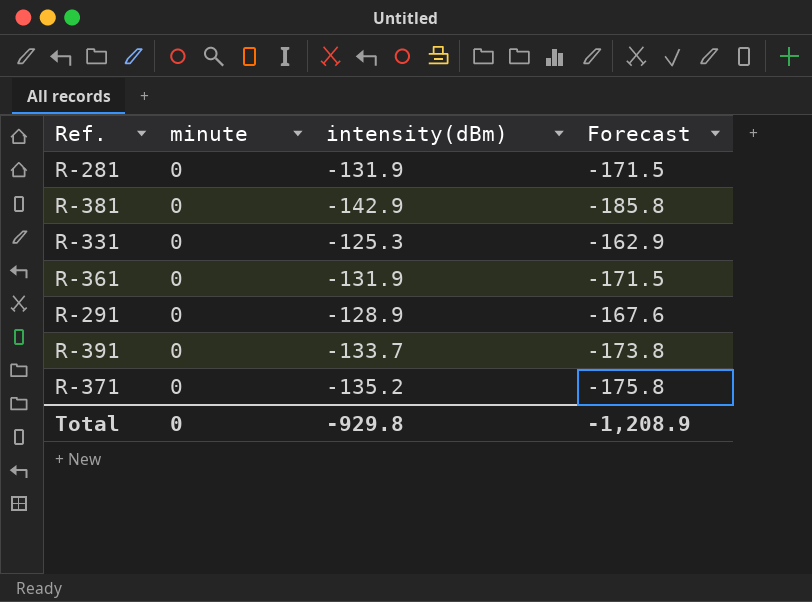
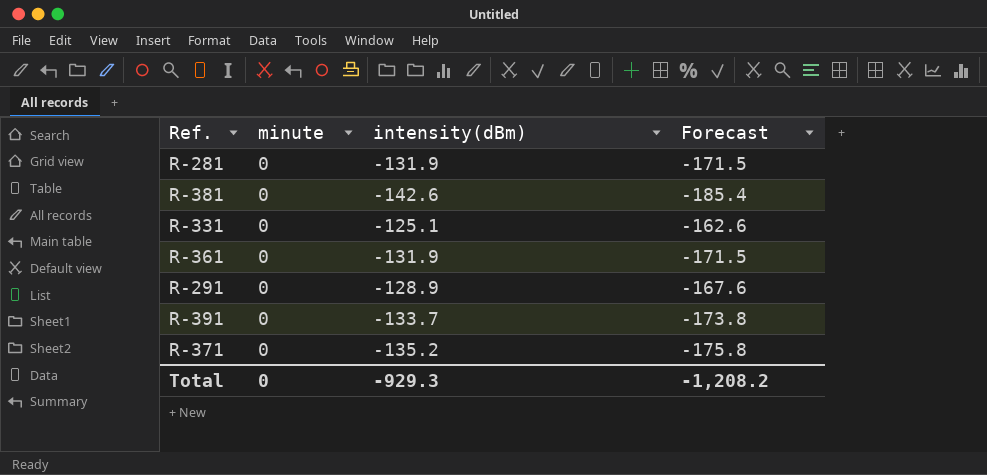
R-381 | intensity(dBm): -142.9 -> -142.6
R-381 | Forecast: -185.8 -> -185.4
R-331 | intensity(dBm): -125.3 -> -125.1
R-331 | Forecast: -162.9 -> -162.6
Total | intensity(dBm): -929.8 -> -929.3
Total | Forecast: -1,208.9 -> -1,208.2

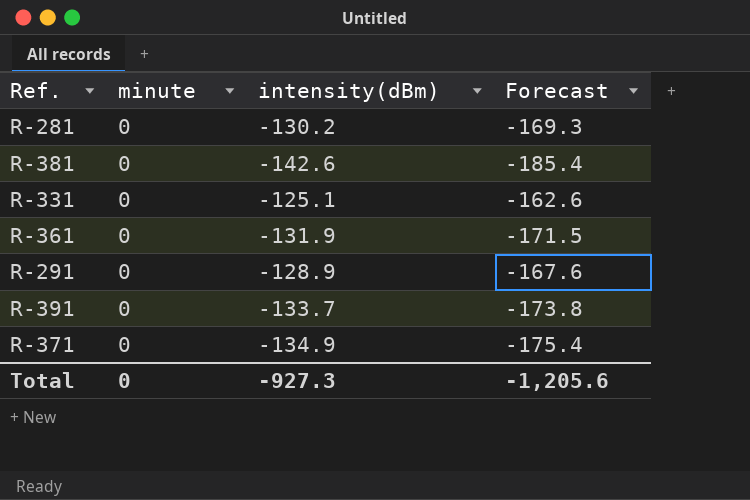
R-281 | intensity(dBm): -131.9 -> -130.2
R-281 | Forecast: -171.5 -> -169.3
R-371 | intensity(dBm): -135.2 -> -134.9
R-371 | Forecast: -175.8 -> -175.4
Total | intensity(dBm): -929.3 -> -927.3
Total | Forecast: -1,208.2 -> -1,205.6

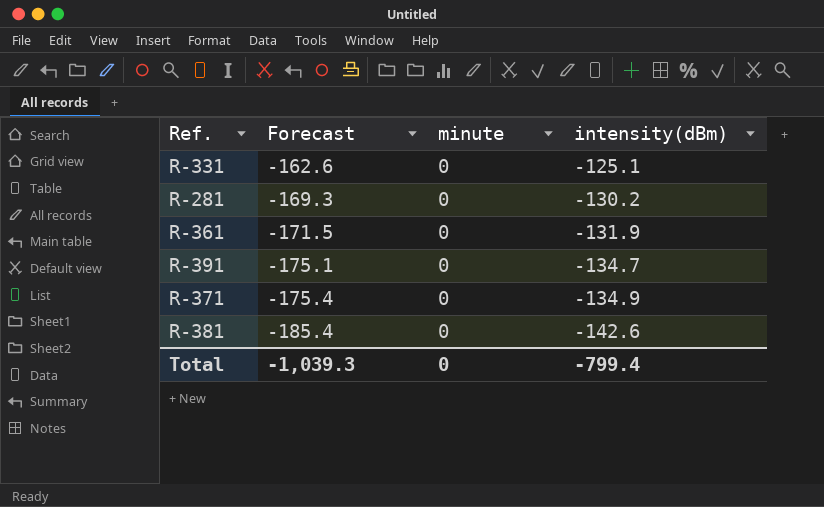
row order: none -> Forecast descending
column Forecast | position: 4 -> 2
row R-291: 0 | -128.9 | -167.6 -> none
R-391 | Forecast: -173.8 -> -175.1
R-391 | intensity(dBm): -133.7 -> -134.7
Total | Forecast: -1,205.6 -> -1,039.3
Total | intensity(dBm): -927.3 -> -799.4

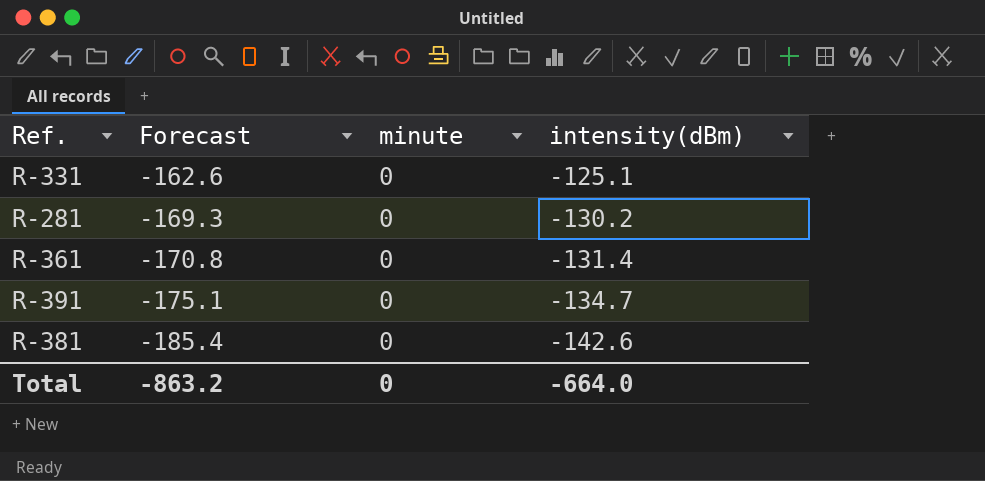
row R-371: -175.4 | 0 | -134.9 -> none
R-361 | Forecast: -171.5 -> -170.8
R-361 | intensity(dBm): -131.9 -> -131.4
Total | Forecast: -1,039.3 -> -863.2
Total | intensity(dBm): -799.4 -> -664.0

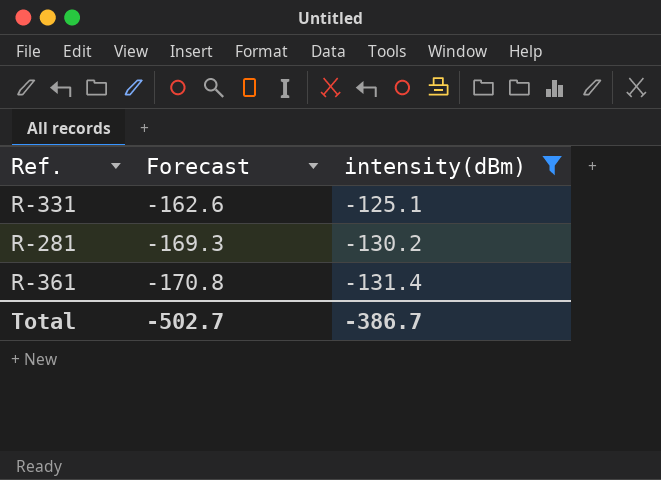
filter: none -> intensity(dBm) >= -131.4
column minute | position: 3 -> none
Total | Forecast: -863.2 -> -502.7
Total | intensity(dBm): -664.0 -> -386.7

